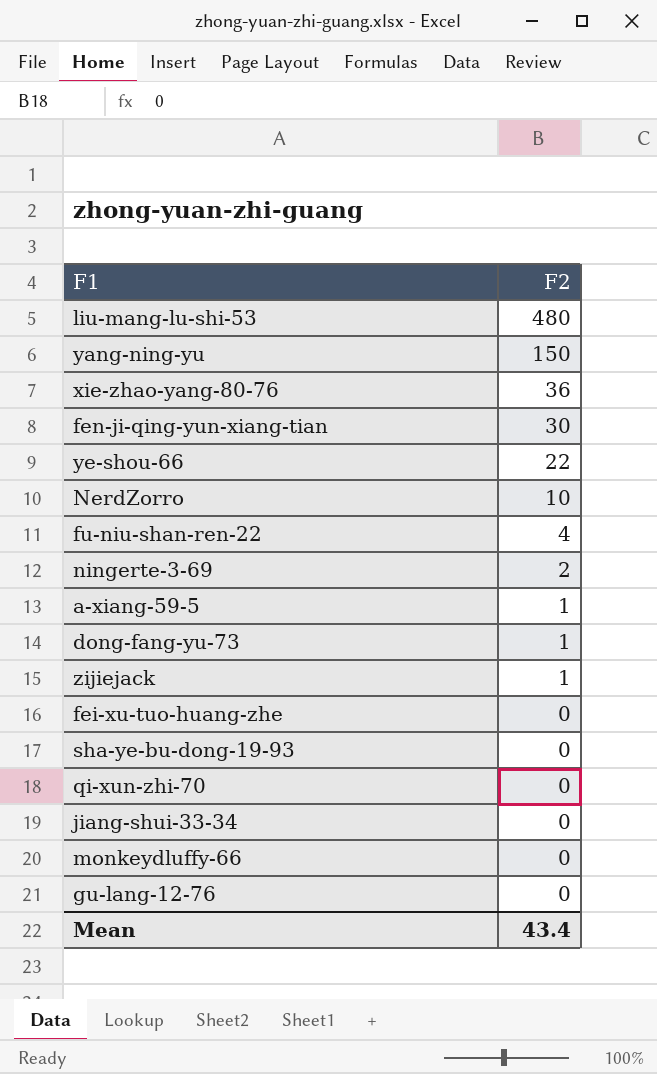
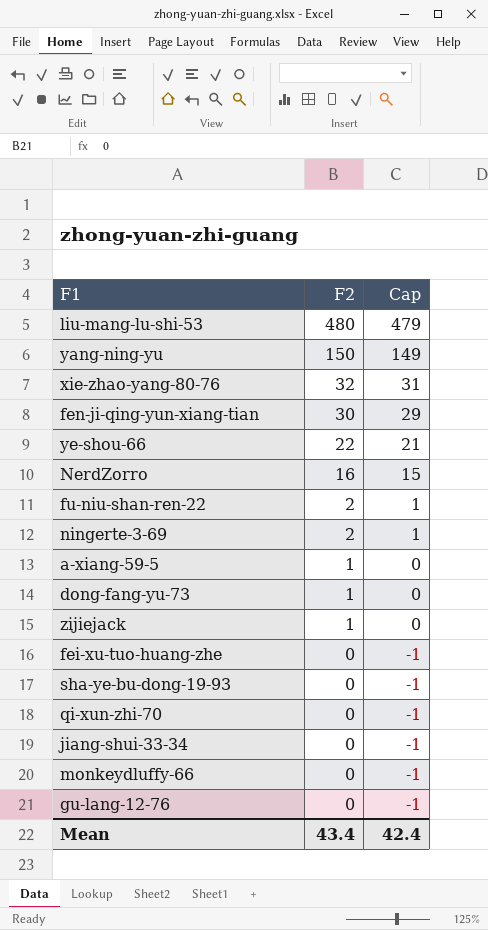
column Cap | formula: none -> [F2] - 1
xie-zhao-yang-80-76 | F2: 36 -> 32
NerdZorro | F2: 10 -> 16
fu-niu-shan-ren-22 | F2: 4 -> 2

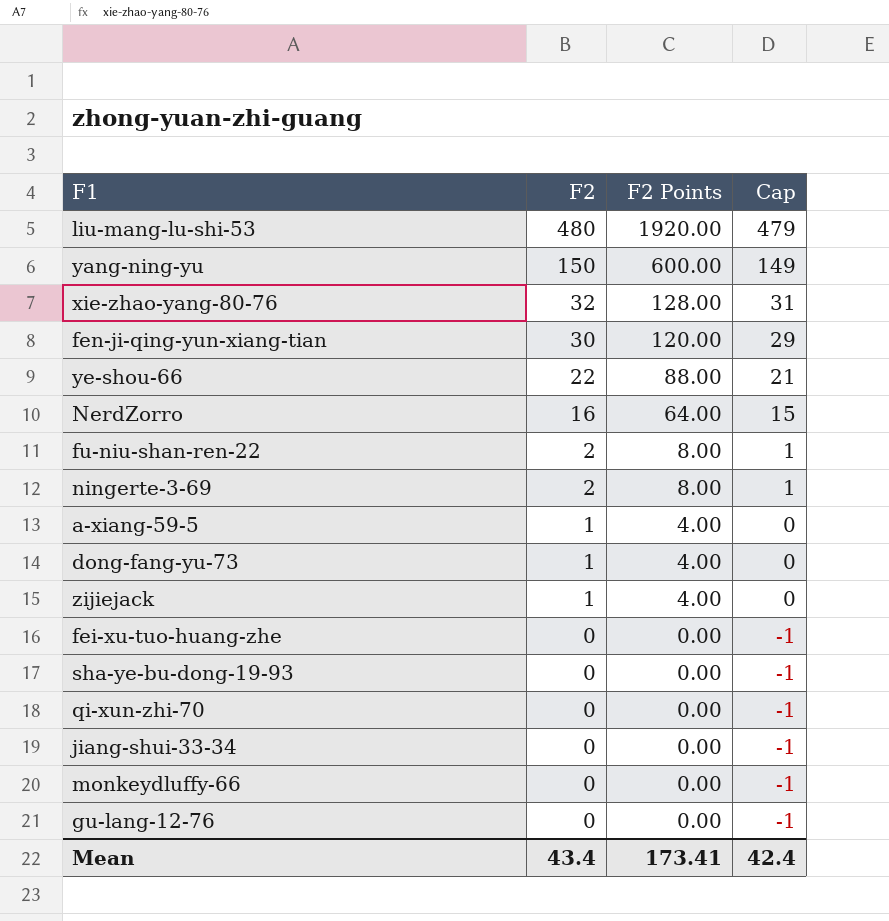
column F2 Points | formula: none -> [F2] * 4

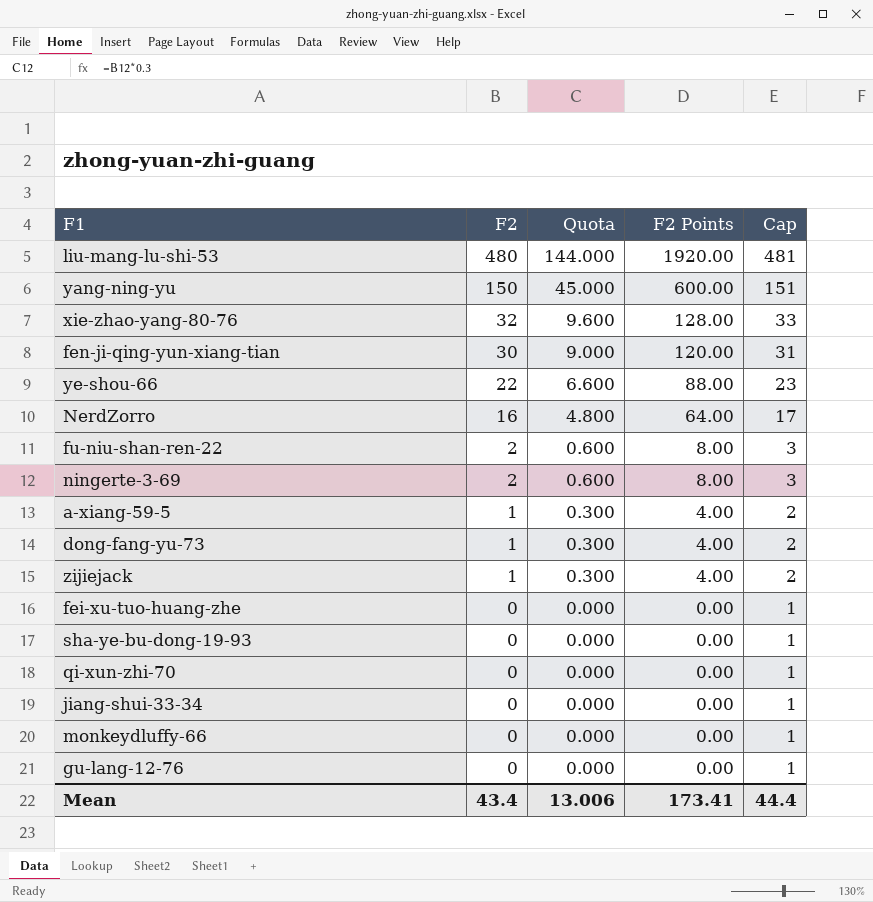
column Quota | formula: none -> [F2] * 0.3
column Cap | formula: [F2] - 1 -> [F2] + 1
Mean | Cap: 42.4 -> 44.4

